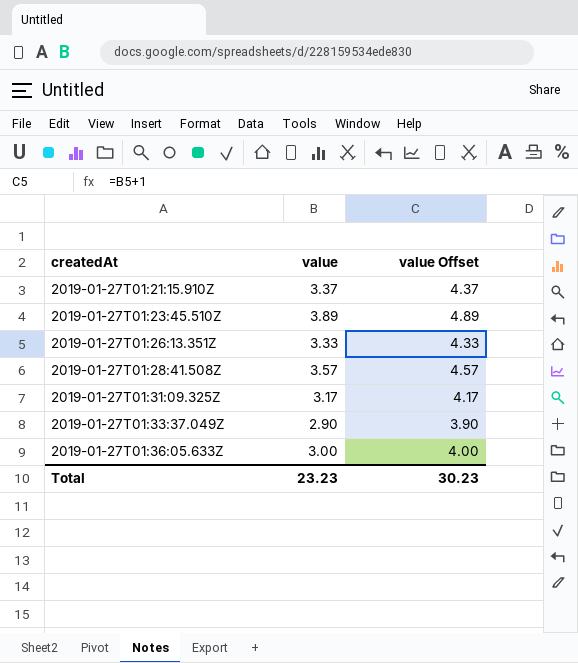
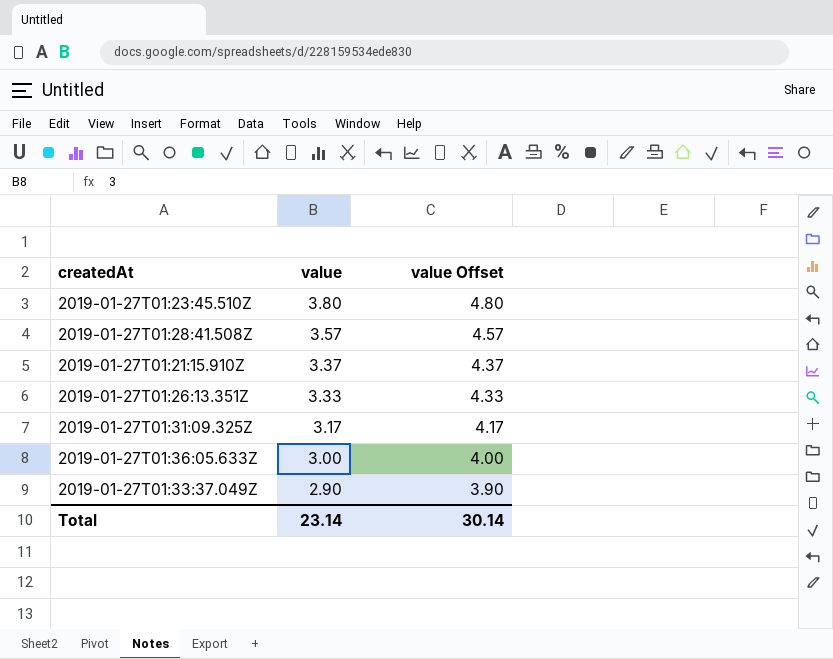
row order: createdAt ascending -> value descending
2019-01-27T01:23:45.510Z | value: 3.89 -> 3.80
2019-01-27T01:23:45.510Z | value Offset: 4.89 -> 4.80
Total | value: 23.23 -> 23.14
Total | value Offset: 30.23 -> 30.14

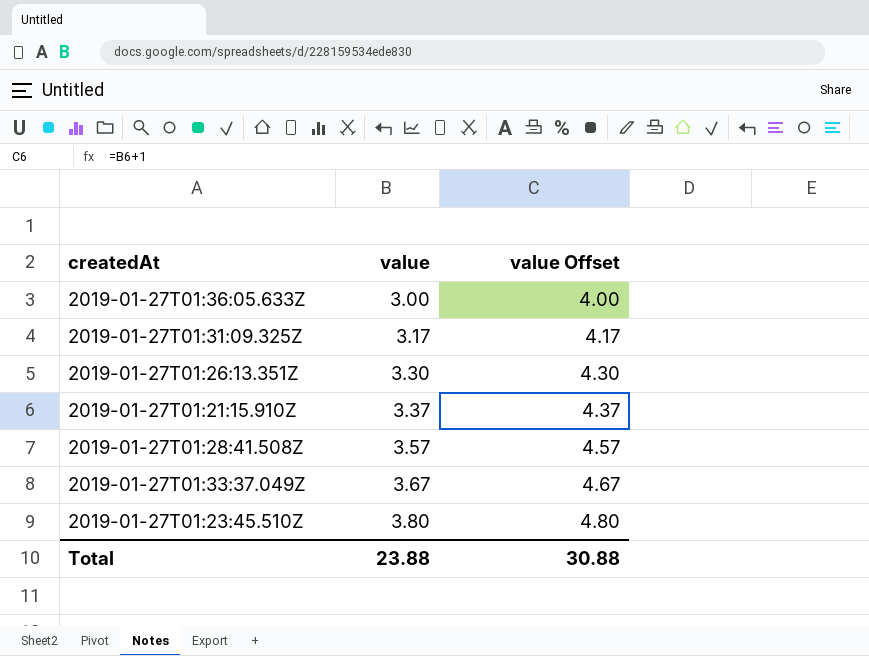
row order: value descending -> value ascending
2019-01-27T01:26:13.351Z | value: 3.33 -> 3.30
2019-01-27T01:26:13.351Z | value Offset: 4.33 -> 4.30
2019-01-27T01:33:37.049Z | value: 2.90 -> 3.67
2019-01-27T01:33:37.049Z | value Offset: 3.90 -> 4.67
Total | value: 23.14 -> 23.88
Total | value Offset: 30.14 -> 30.88

